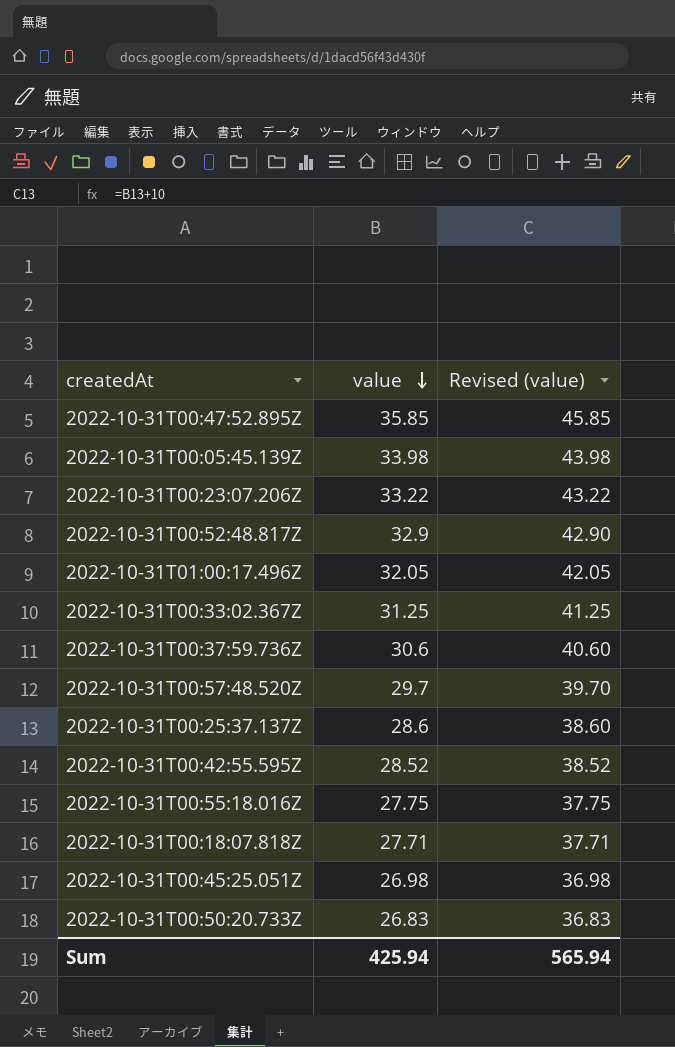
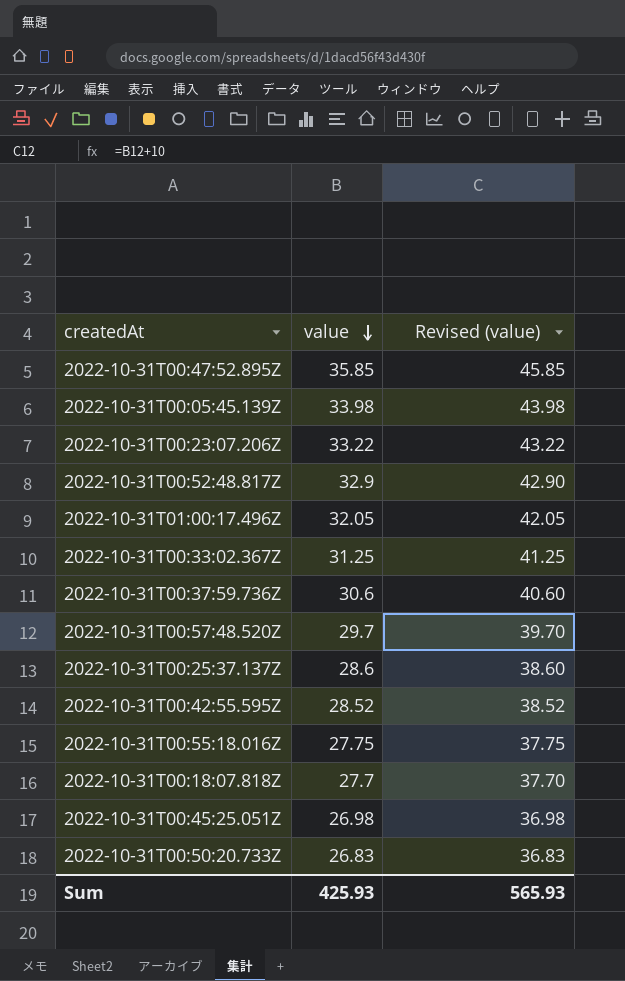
2022-10-31T00:18:07.818Z | value: 27.71 -> 27.7
2022-10-31T00:18:07.818Z | Revised (value): 37.71 -> 37.70
Sum | value: 425.94 -> 425.93
Sum | Revised (value): 565.94 -> 565.93

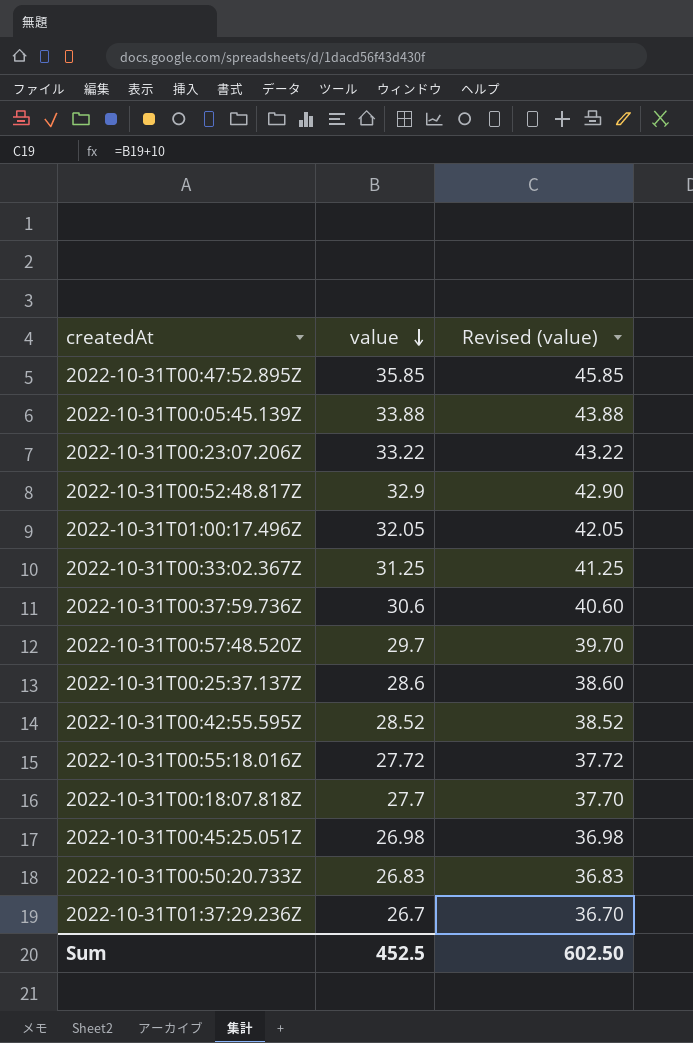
2022-10-31T00:05:45.139Z | value: 33.98 -> 33.88
2022-10-31T00:05:45.139Z | Revised (value): 43.98 -> 43.88
2022-10-31T00:55:18.016Z | value: 27.75 -> 27.72
2022-10-31T00:55:18.016Z | Revised (value): 37.75 -> 37.72
row 2022-10-31T01:37:29.236Z: none -> 26.7 | 36.70
Sum | value: 425.93 -> 452.5
Sum | Revised (value): 565.93 -> 602.50

